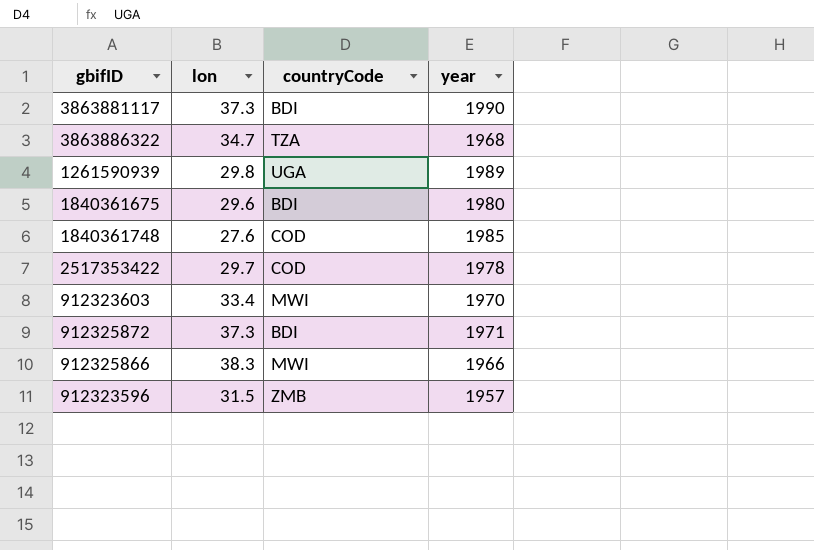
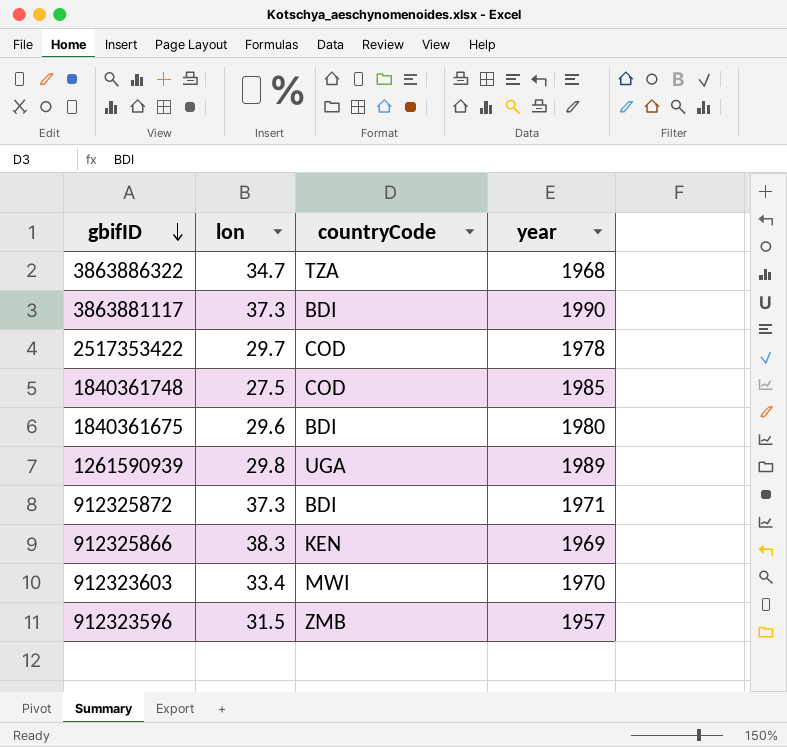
row order: none -> gbifID descending
1840361748 | lon: 27.6 -> 27.5
912325866 | countryCode: MWI -> KEN
912325866 | year: 1966 -> 1969

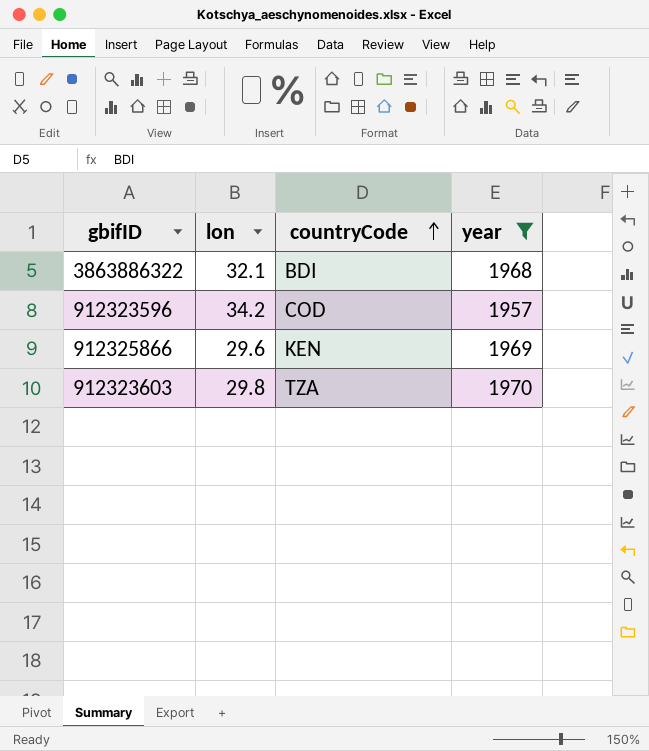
filter: none -> year <= 1970
row order: gbifID descending -> countryCode ascending
3863886322 | lon: 34.7 -> 32.1
3863886322 | countryCode: TZA -> BDI
912323596 | lon: 31.5 -> 34.2
912323596 | countryCode: ZMB -> COD
912325866 | lon: 38.3 -> 29.6
912323603 | lon: 33.4 -> 29.8
912323603 | countryCode: MWI -> TZA

